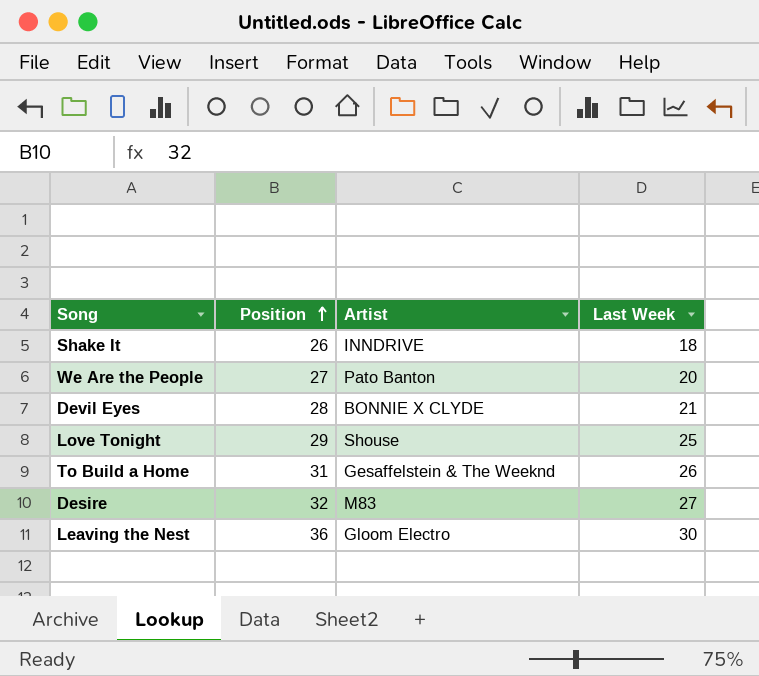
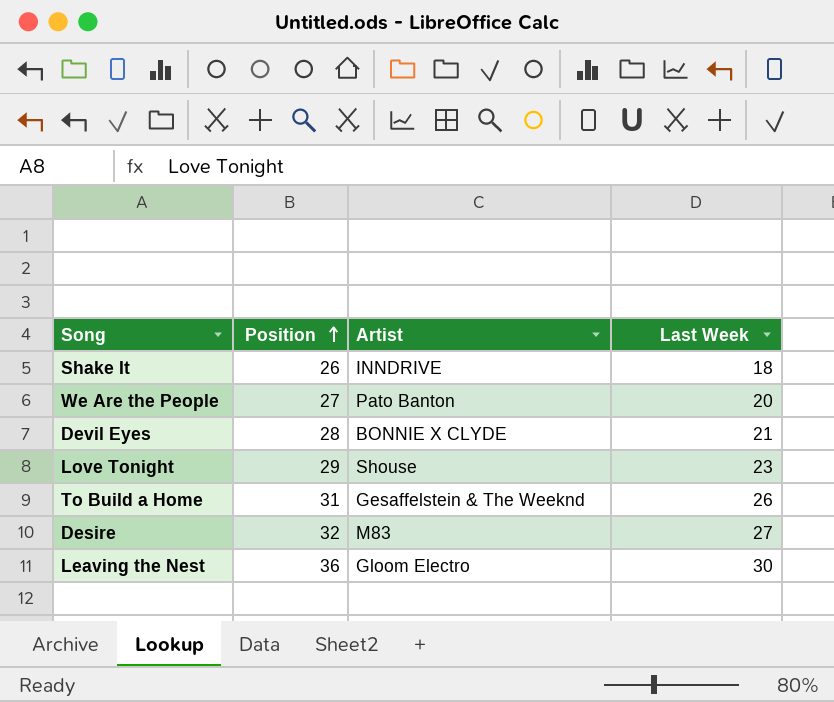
Love Tonight | Last Week: 25 -> 23

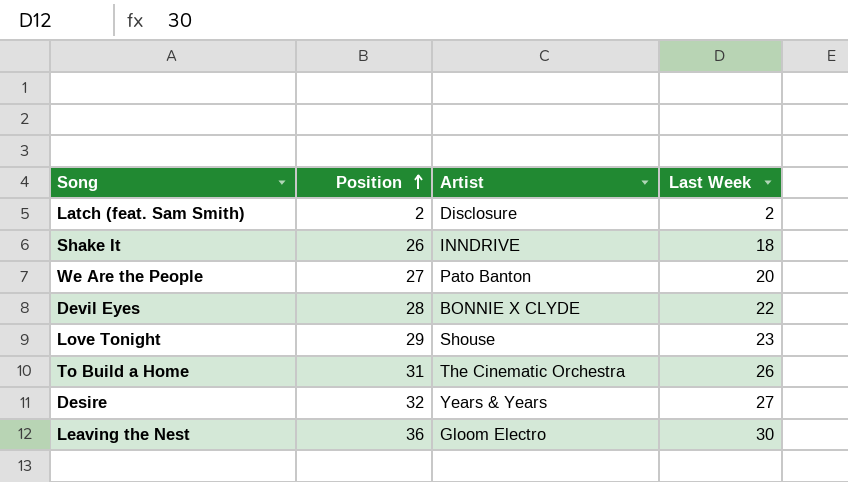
row Latch (feat. Sam Smith): none -> 2 | Disclosure | 2
Devil Eyes | Last Week: 21 -> 22
To Build a Home | Artist: Gesaffelstein & The Weeknd -> The Cinematic Orchestra
Desire | Artist: M83 -> Years & Years

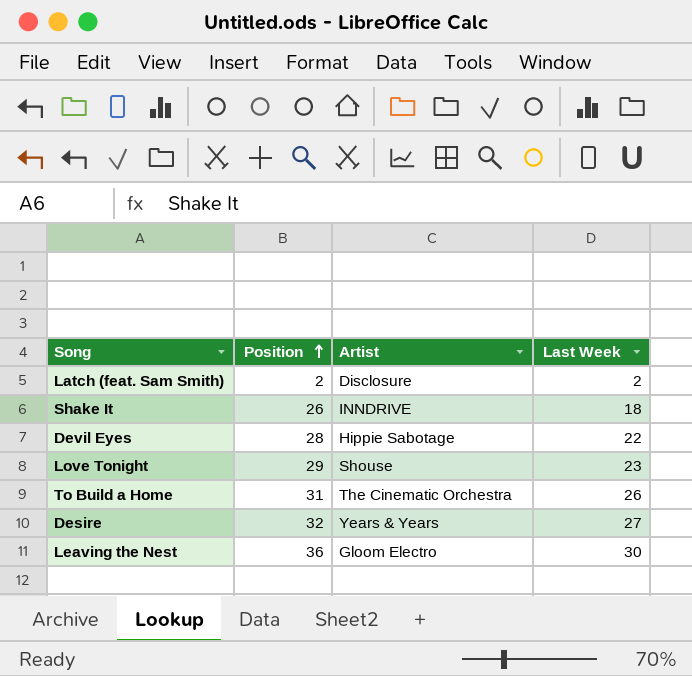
row We Are the People: 27 | Pato Banton | 20 -> none
Devil Eyes | Artist: BONNIE X CLYDE -> Hippie Sabotage

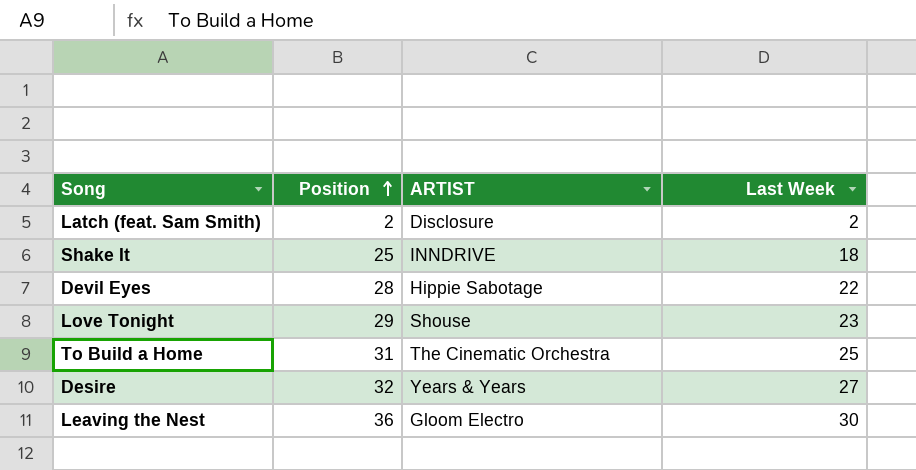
column name: Artist -> ARTIST
Shake It | Position: 26 -> 25
To Build a Home | Last Week: 26 -> 25

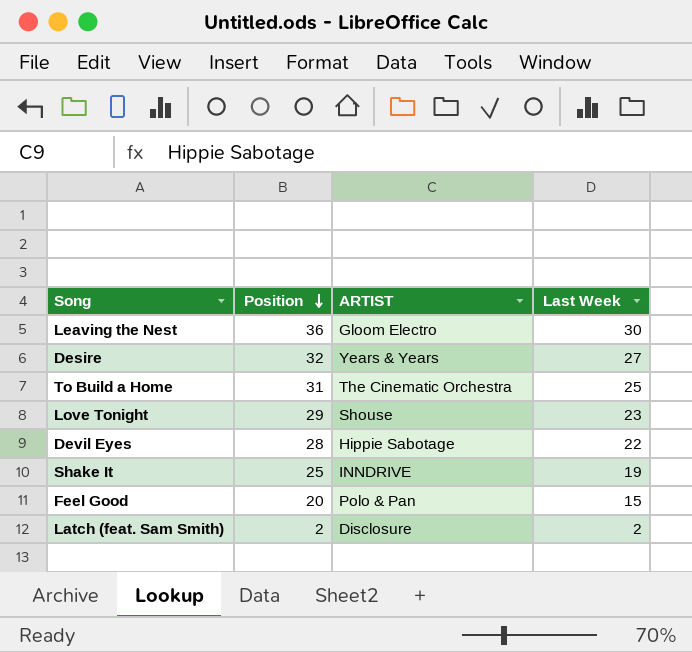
row order: Position ascending -> Position descending
Shake It | Last Week: 18 -> 19
row Feel Good: none -> 20 | Polo & Pan | 15

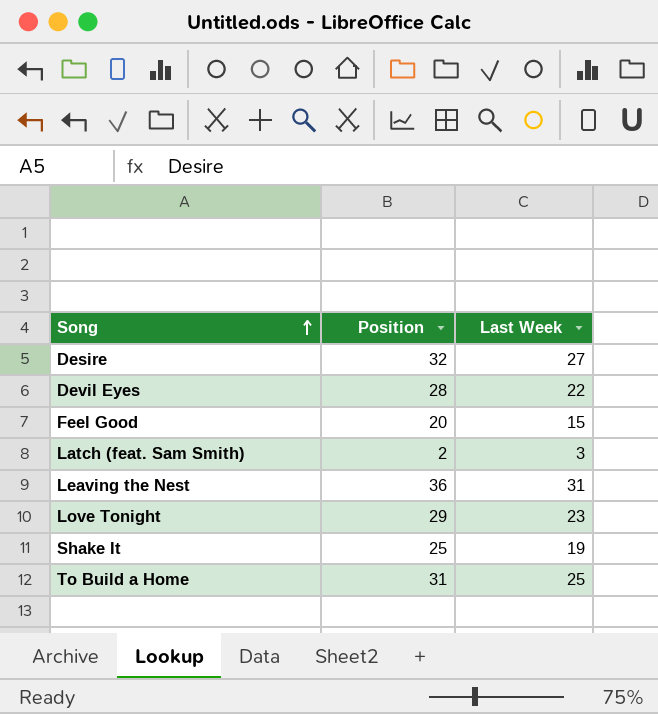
row order: Position descending -> Song ascending
column ARTIST | position: 3 -> none
Latch (feat. Sam Smith) | Last Week: 2 -> 3
Leaving the Nest | Last Week: 30 -> 31

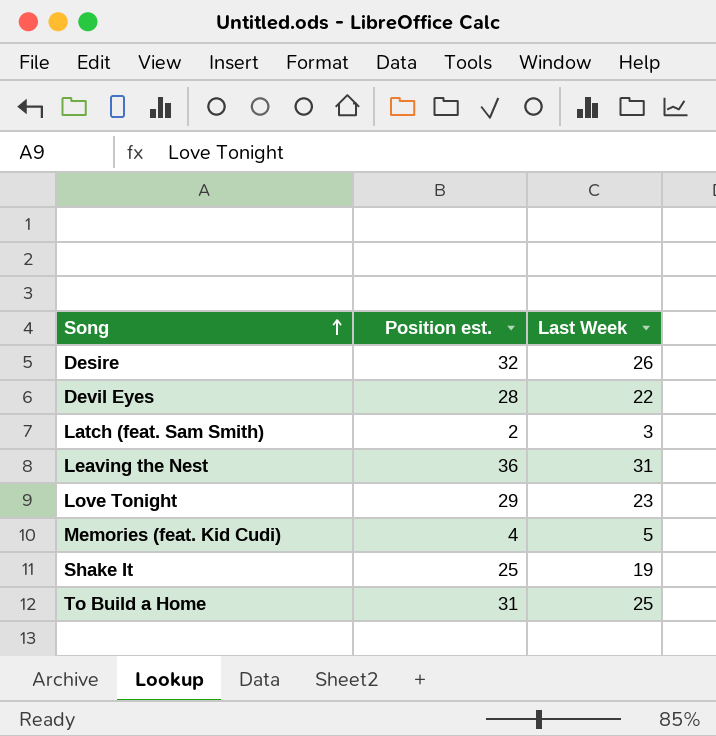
column name: Position -> Position est.
row Feel Good: 20 | 15 -> none
Desire | Last Week: 27 -> 26
row Memories (feat. Kid Cudi): none -> 4 | 5

